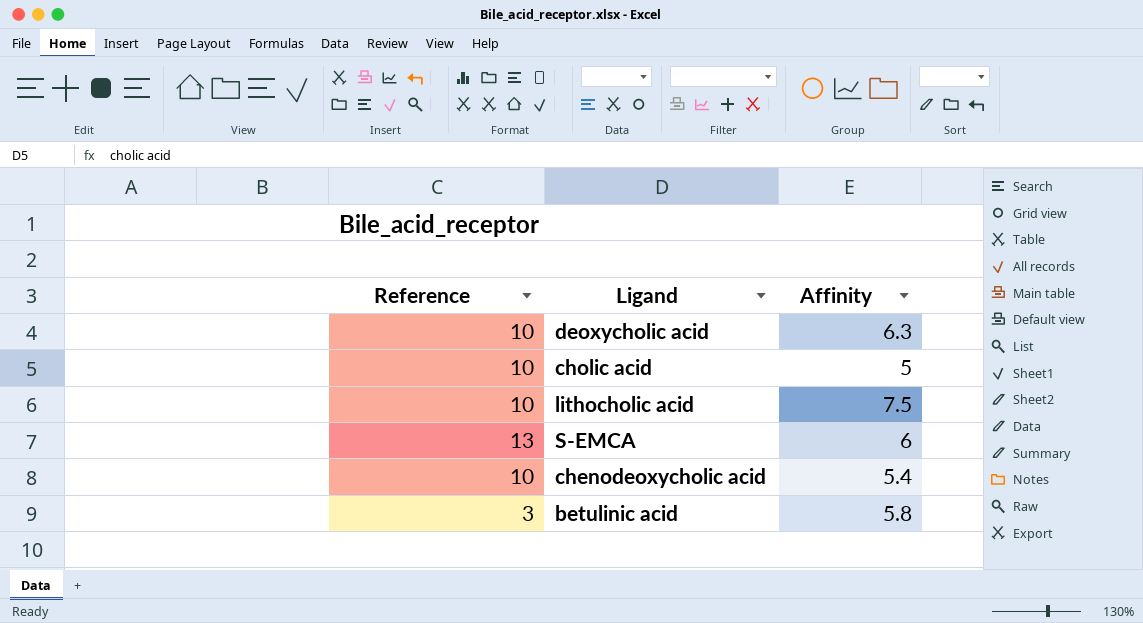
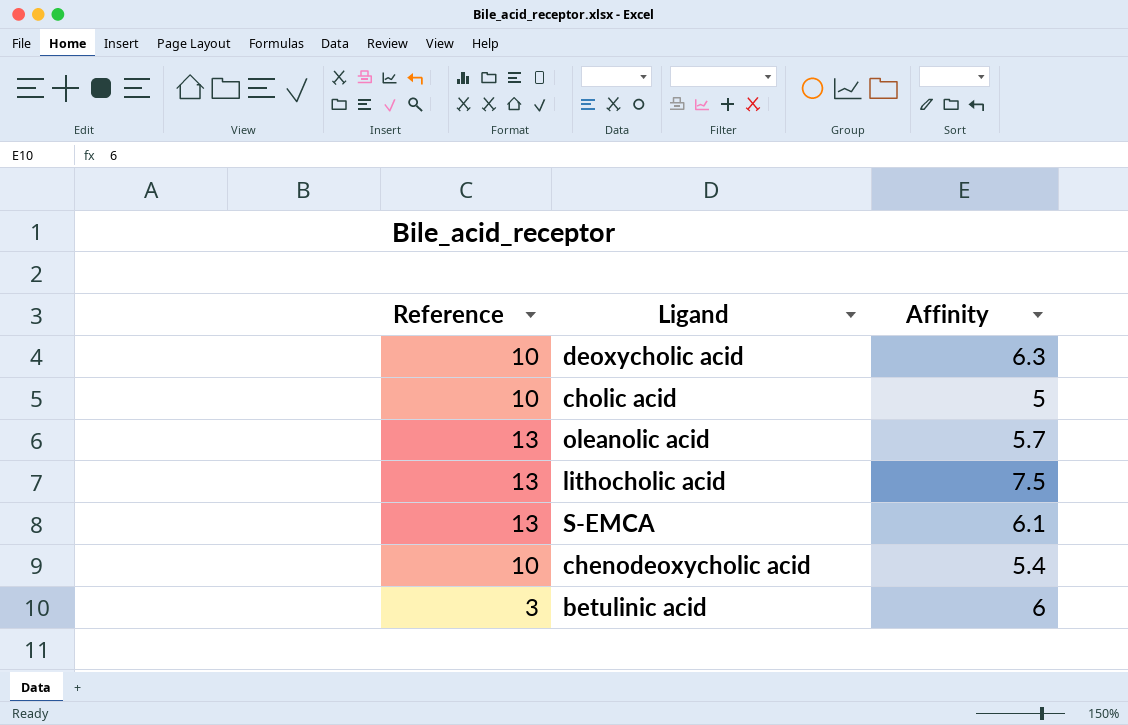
row oleanolic acid: none -> 13 | 5.7
lithocholic acid | Reference: 10 -> 13
S-EMCA | Affinity: 6 -> 6.1
betulinic acid | Affinity: 5.8 -> 6

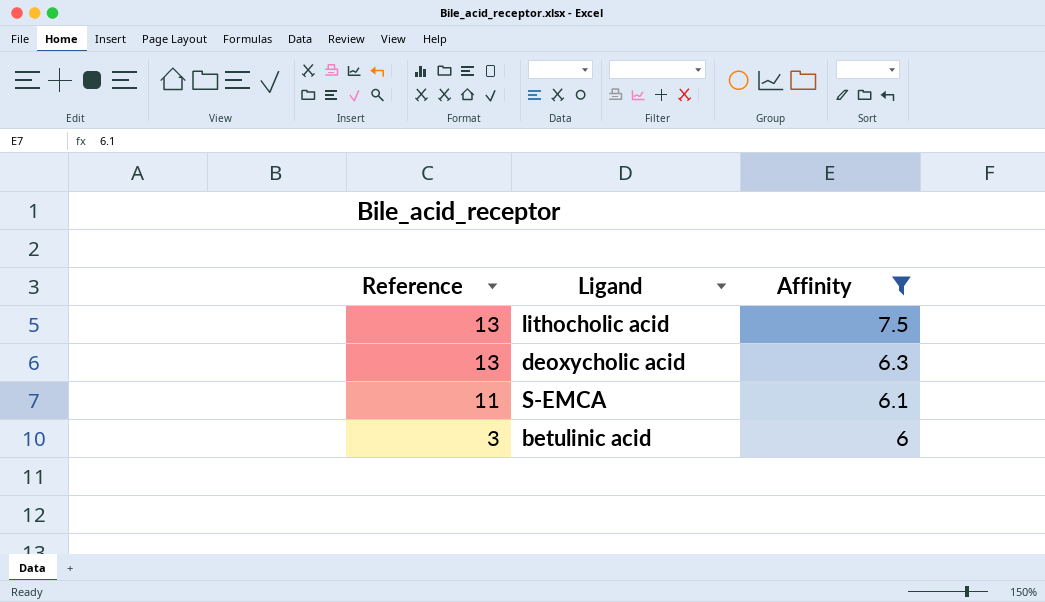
filter: none -> Affinity >= 6
row order: none -> Reference descending
deoxycholic acid | Reference: 10 -> 13
S-EMCA | Reference: 13 -> 11

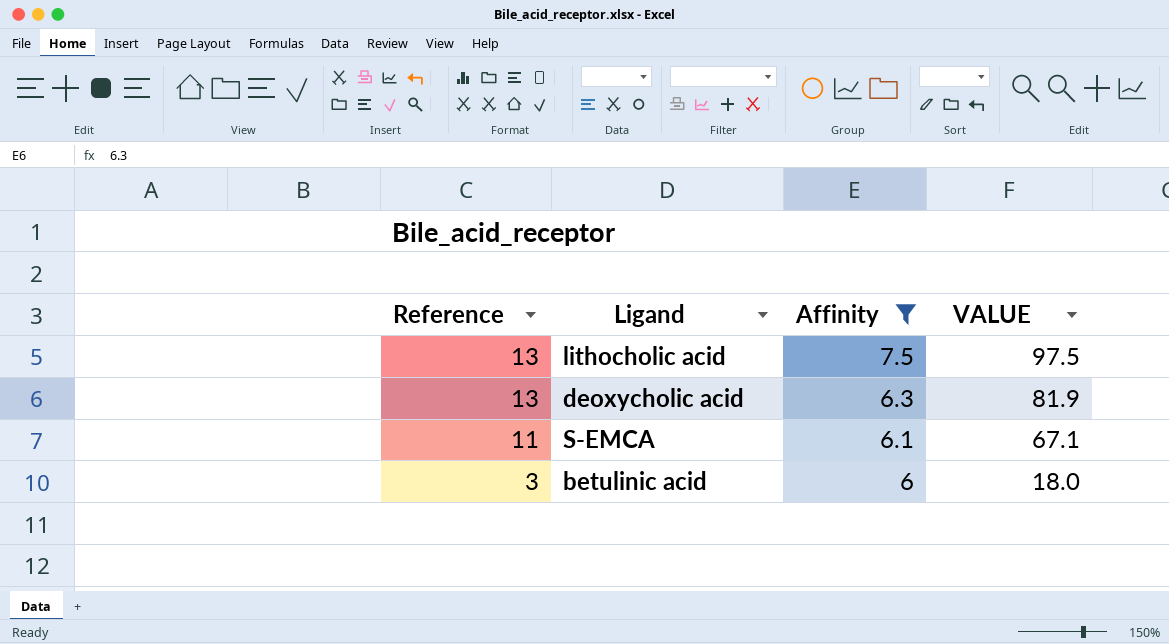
column VALUE | formula: none -> [Reference] * [Affinity]

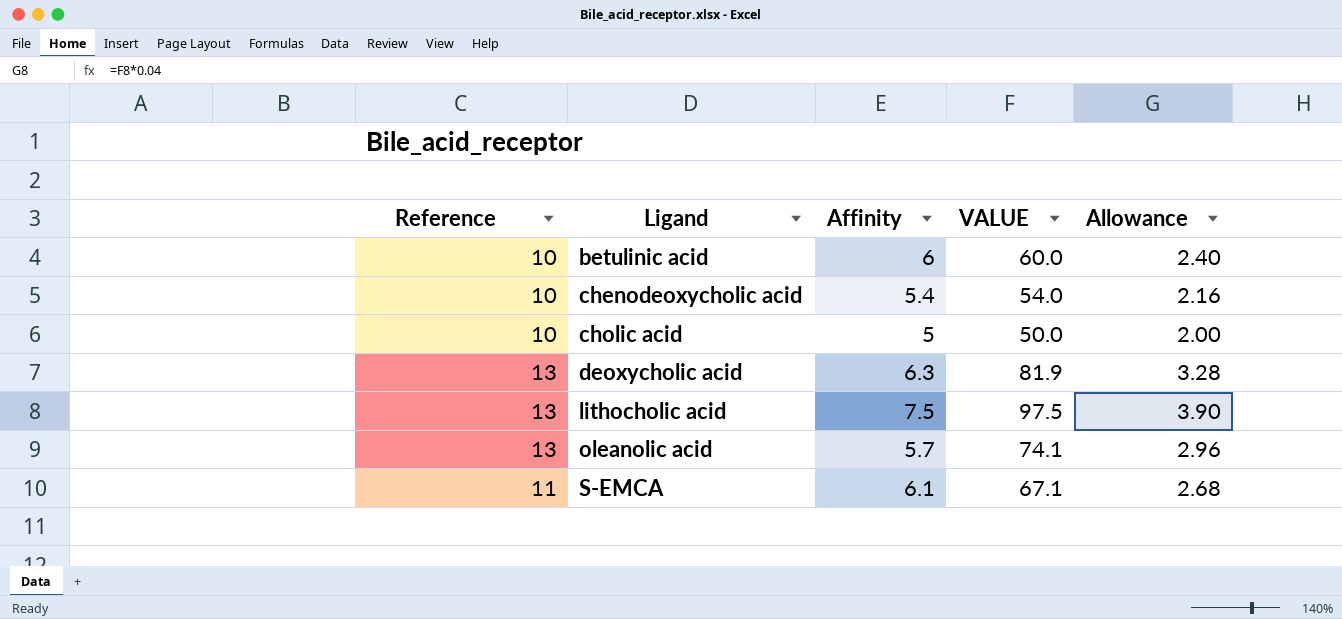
filter: Affinity >= 6 -> none
row order: Reference descending -> Ligand ascending
column Allowance | formula: none -> [VALUE] * 0.04
betulinic acid | Reference: 3 -> 10
betulinic acid | VALUE: 18.0 -> 60.0

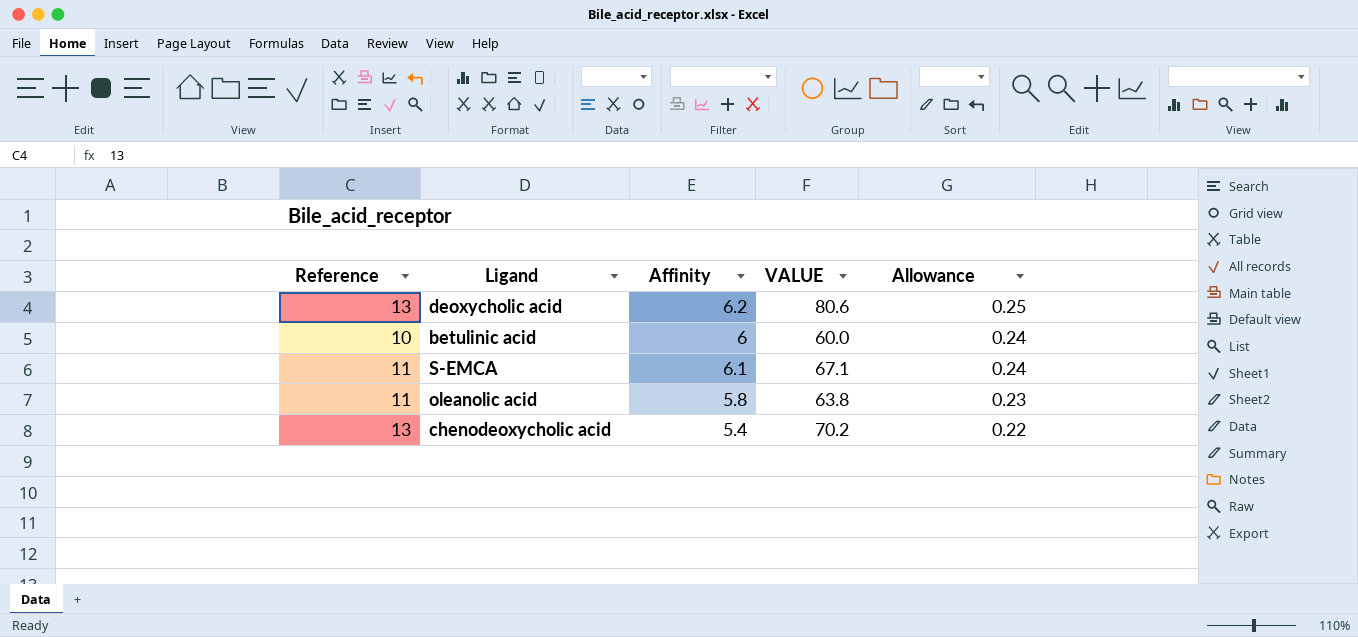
row order: Ligand ascending -> Allowance descending
column Allowance | formula: [VALUE] * 0.04 -> [Affinity] * 0.04
row cholic acid: 10 | 5 | 50.0 | 2.00 -> none
row lithocholic acid: 13 | 7.5 | 97.5 | 3.90 -> none
deoxycholic acid | Affinity: 6.3 -> 6.2
deoxycholic acid | VALUE: 81.9 -> 80.6
oleanolic acid | Reference: 13 -> 11
oleanolic acid | Affinity: 5.7 -> 5.8
oleanolic acid | VALUE: 74.1 -> 63.8
chenodeoxycholic acid | Reference: 10 -> 13
chenodeoxycholic acid | VALUE: 54.0 -> 70.2

